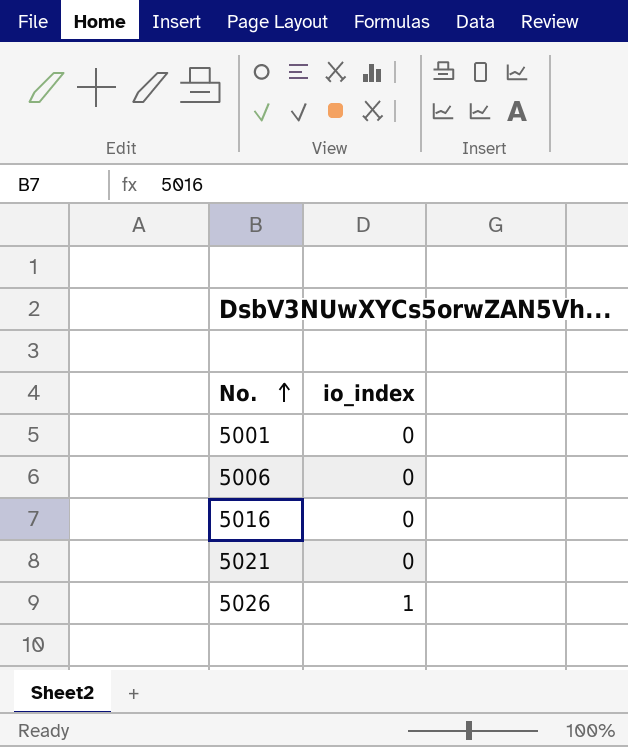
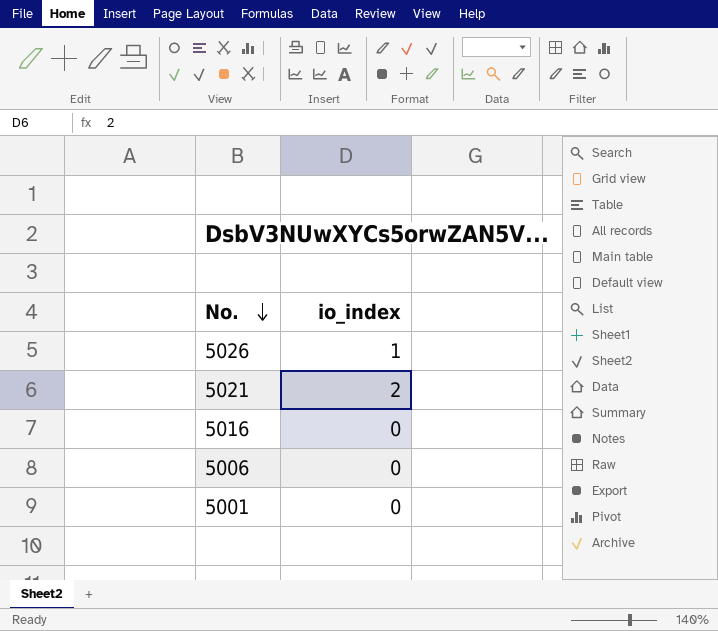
row order: No. ascending -> No. descending
5021 | io_index: 0 -> 2

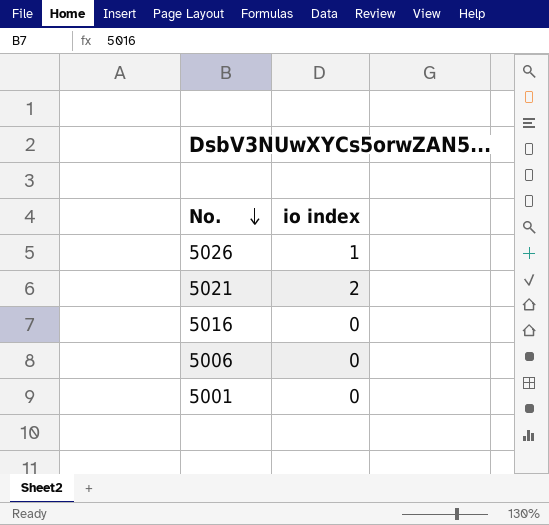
column name: io_index -> io index

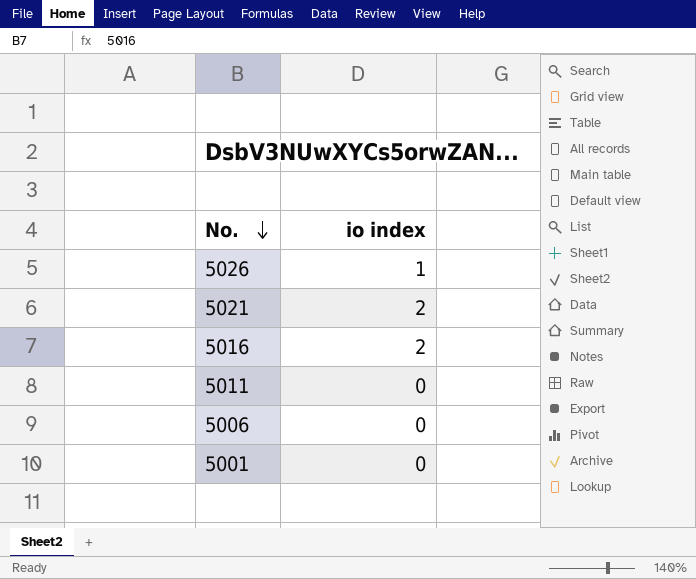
5016 | io index: 0 -> 2
row 5011: none -> 0

